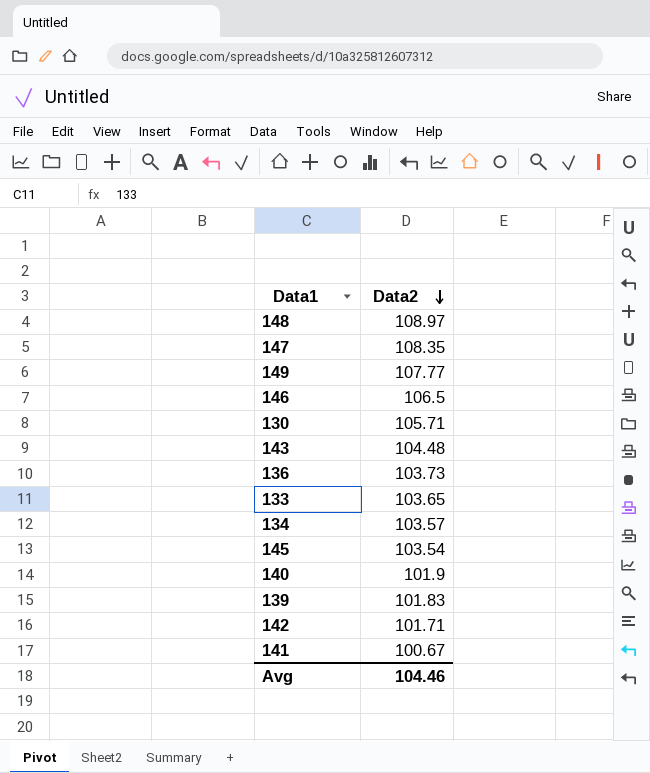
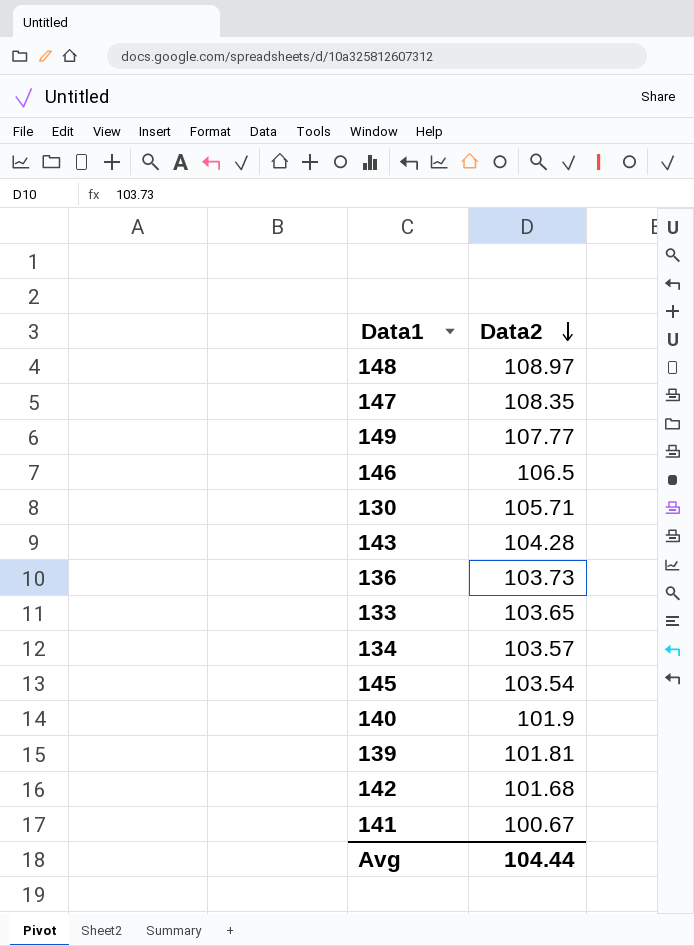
143 | Data2: 104.48 -> 104.28
139 | Data2: 101.83 -> 101.81
142 | Data2: 101.71 -> 101.68
Avg | Data2: 104.46 -> 104.44

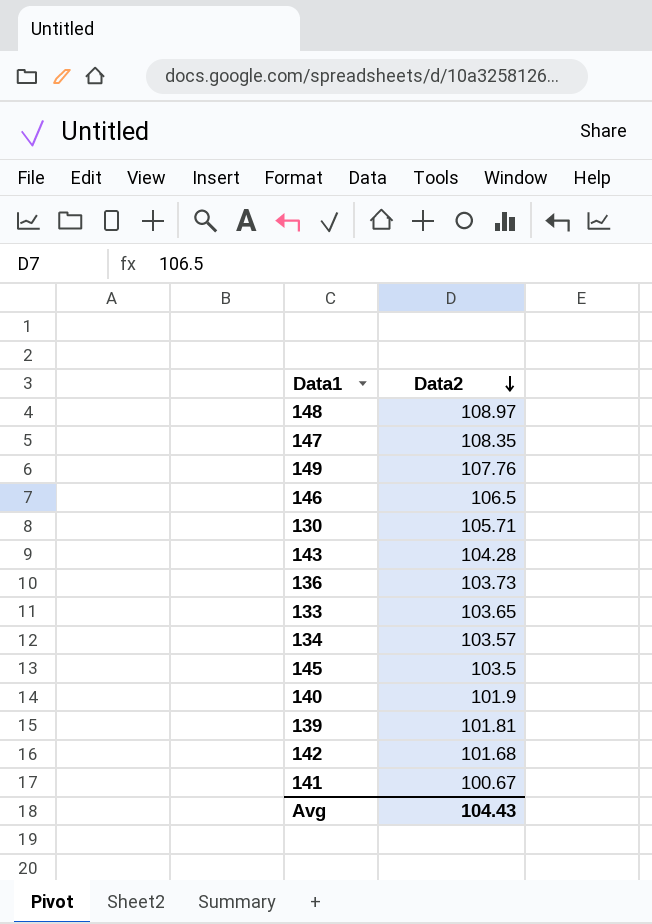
149 | Data2: 107.77 -> 107.76
145 | Data2: 103.54 -> 103.5
Avg | Data2: 104.44 -> 104.43

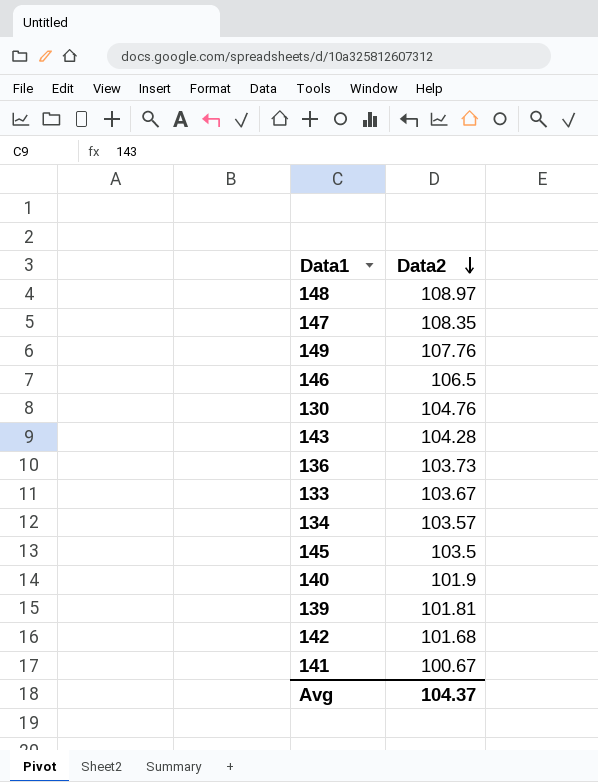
130 | Data2: 105.71 -> 104.76
133 | Data2: 103.65 -> 103.67
Avg | Data2: 104.43 -> 104.37

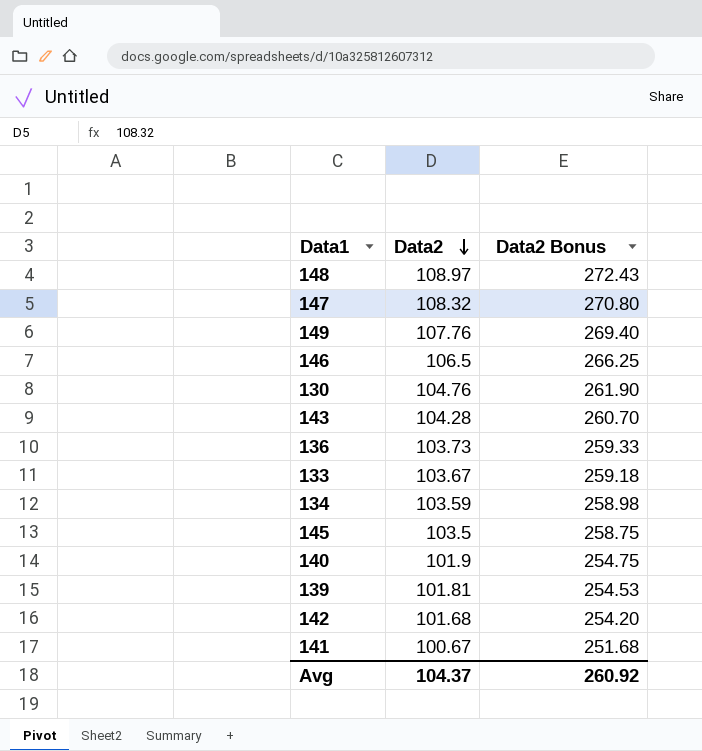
column Data2 Bonus | formula: none -> [Data2] * 2.5
147 | Data2: 108.35 -> 108.32
134 | Data2: 103.57 -> 103.59

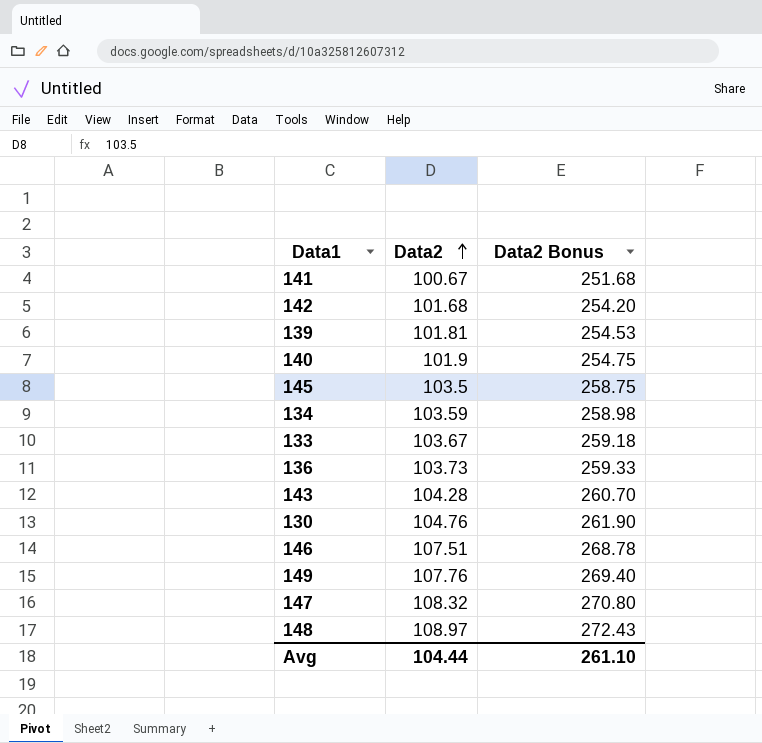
row order: Data2 descending -> Data2 ascending
146 | Data2: 106.5 -> 107.51
146 | Data2 Bonus: 266.25 -> 268.78
Avg | Data2: 104.37 -> 104.44
Avg | Data2 Bonus: 260.92 -> 261.10

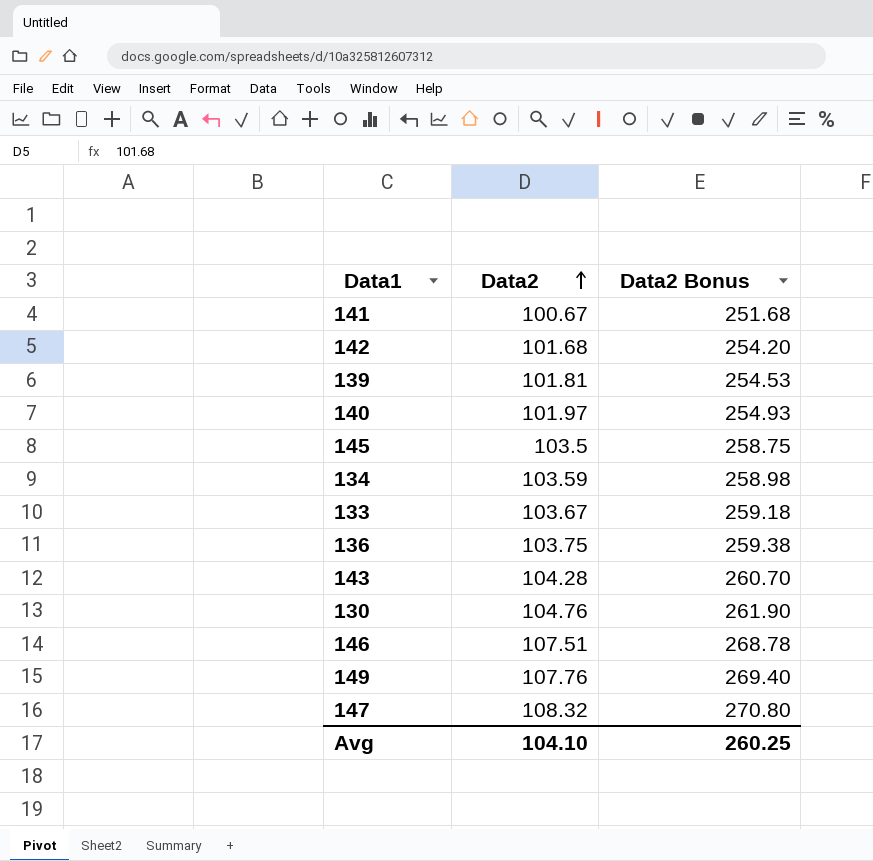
row 148: 108.97 | 272.43 -> none
140 | Data2: 101.9 -> 101.97
140 | Data2 Bonus: 254.75 -> 254.93
136 | Data2: 103.73 -> 103.75
136 | Data2 Bonus: 259.33 -> 259.38
Avg | Data2: 104.44 -> 104.10
Avg | Data2 Bonus: 261.10 -> 260.25

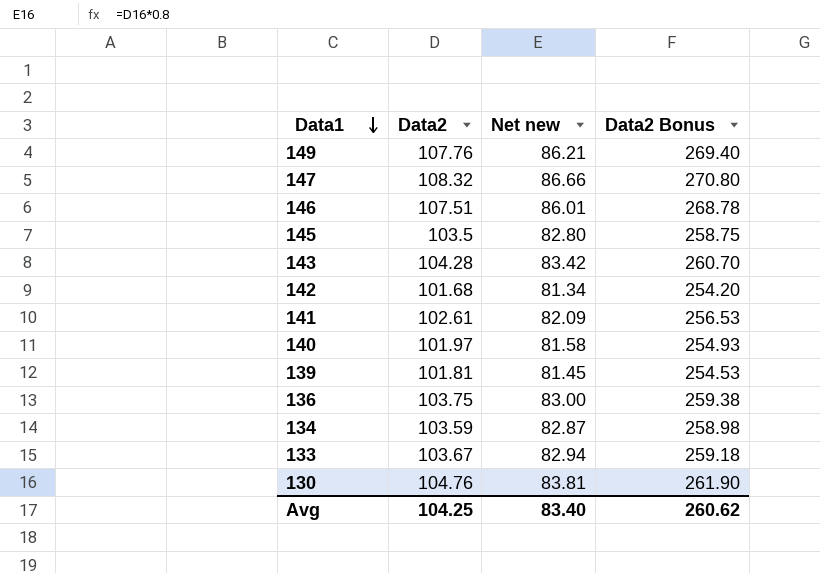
row order: Data2 ascending -> Data1 descending
column Net new | formula: none -> [Data2] * 0.8
141 | Data2: 100.67 -> 102.61
141 | Data2 Bonus: 251.68 -> 256.53
Avg | Data2: 104.10 -> 104.25
Avg | Data2 Bonus: 260.25 -> 260.62

